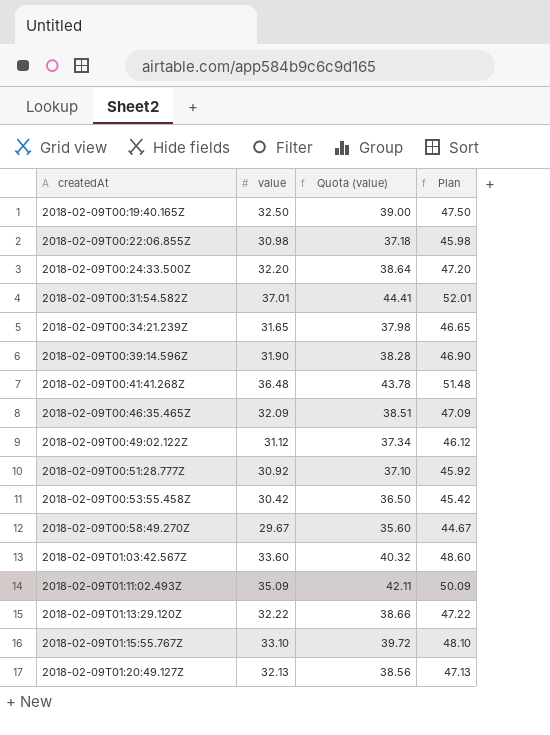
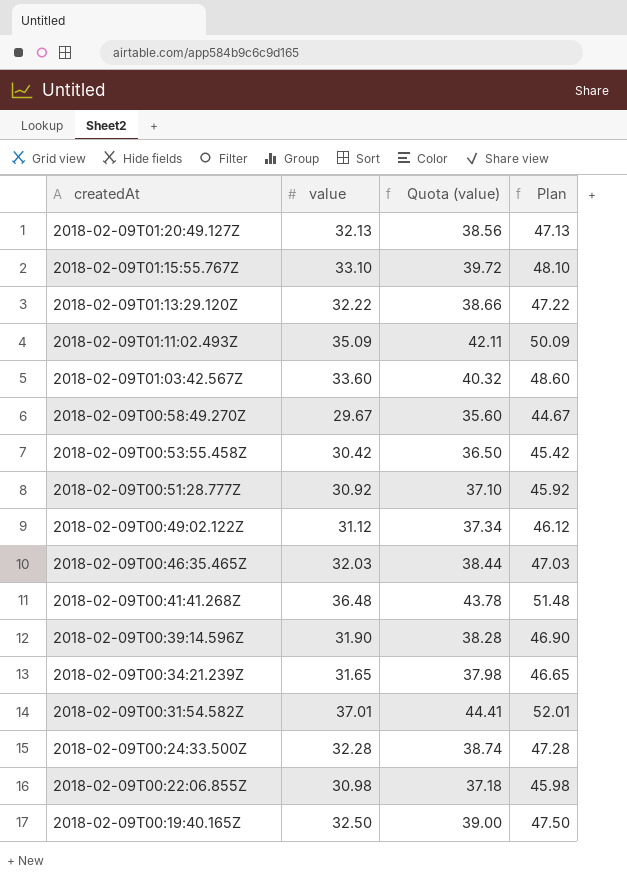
row order: createdAt ascending -> createdAt descending
2018-02-09T00:46:35.465Z | value: 32.09 -> 32.03
2018-02-09T00:46:35.465Z | Quota (value): 38.51 -> 38.44
2018-02-09T00:46:35.465Z | Plan: 47.09 -> 47.03
2018-02-09T00:24:33.500Z | value: 32.20 -> 32.28
2018-02-09T00:24:33.500Z | Quota (value): 38.64 -> 38.74
2018-02-09T00:24:33.500Z | Plan: 47.20 -> 47.28

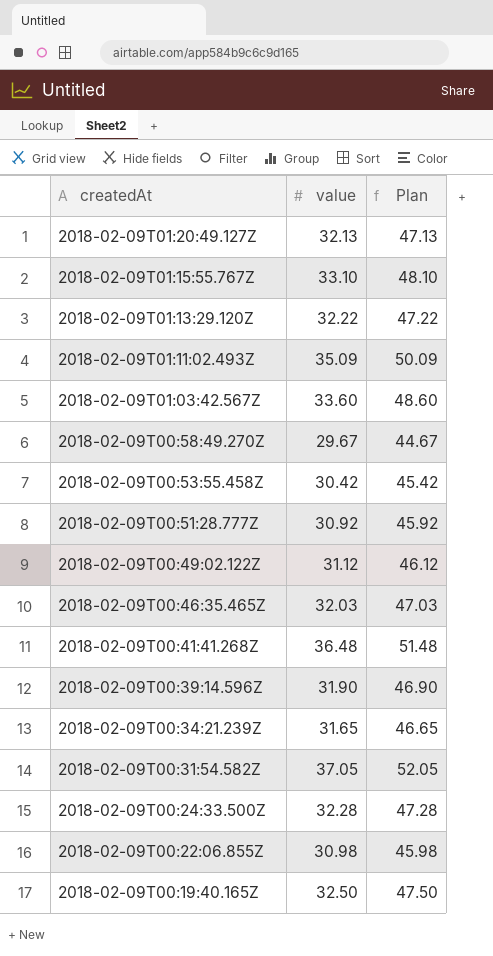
column Quota (value) | formula: [value] * 1.2 -> none
2018-02-09T00:31:54.582Z | value: 37.01 -> 37.05
2018-02-09T00:31:54.582Z | Plan: 52.01 -> 52.05

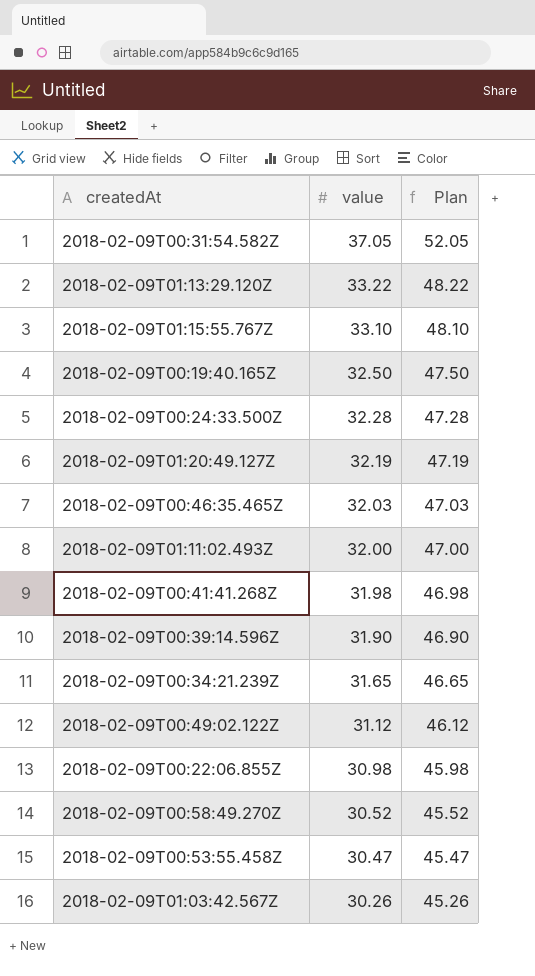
row order: createdAt descending -> value descending
row 2018-02-09T00:51:28.777Z: 30.92 | 45.92 -> none
2018-02-09T01:13:29.120Z | value: 32.22 -> 33.22
2018-02-09T01:13:29.120Z | Plan: 47.22 -> 48.22
2018-02-09T01:20:49.127Z | value: 32.13 -> 32.19
2018-02-09T01:20:49.127Z | Plan: 47.13 -> 47.19
2018-02-09T01:11:02.493Z | value: 35.09 -> 32.00
2018-02-09T01:11:02.493Z | Plan: 50.09 -> 47.00
2018-02-09T00:41:41.268Z | value: 36.48 -> 31.98
2018-02-09T00:41:41.268Z | Plan: 51.48 -> 46.98
2018-02-09T00:58:49.270Z | value: 29.67 -> 30.52
2018-02-09T00:58:49.270Z | Plan: 44.67 -> 45.52
2018-02-09T00:53:55.458Z | value: 30.42 -> 30.47
2018-02-09T00:53:55.458Z | Plan: 45.42 -> 45.47
2018-02-09T01:03:42.567Z | value: 33.60 -> 30.26
2018-02-09T01:03:42.567Z | Plan: 48.60 -> 45.26

